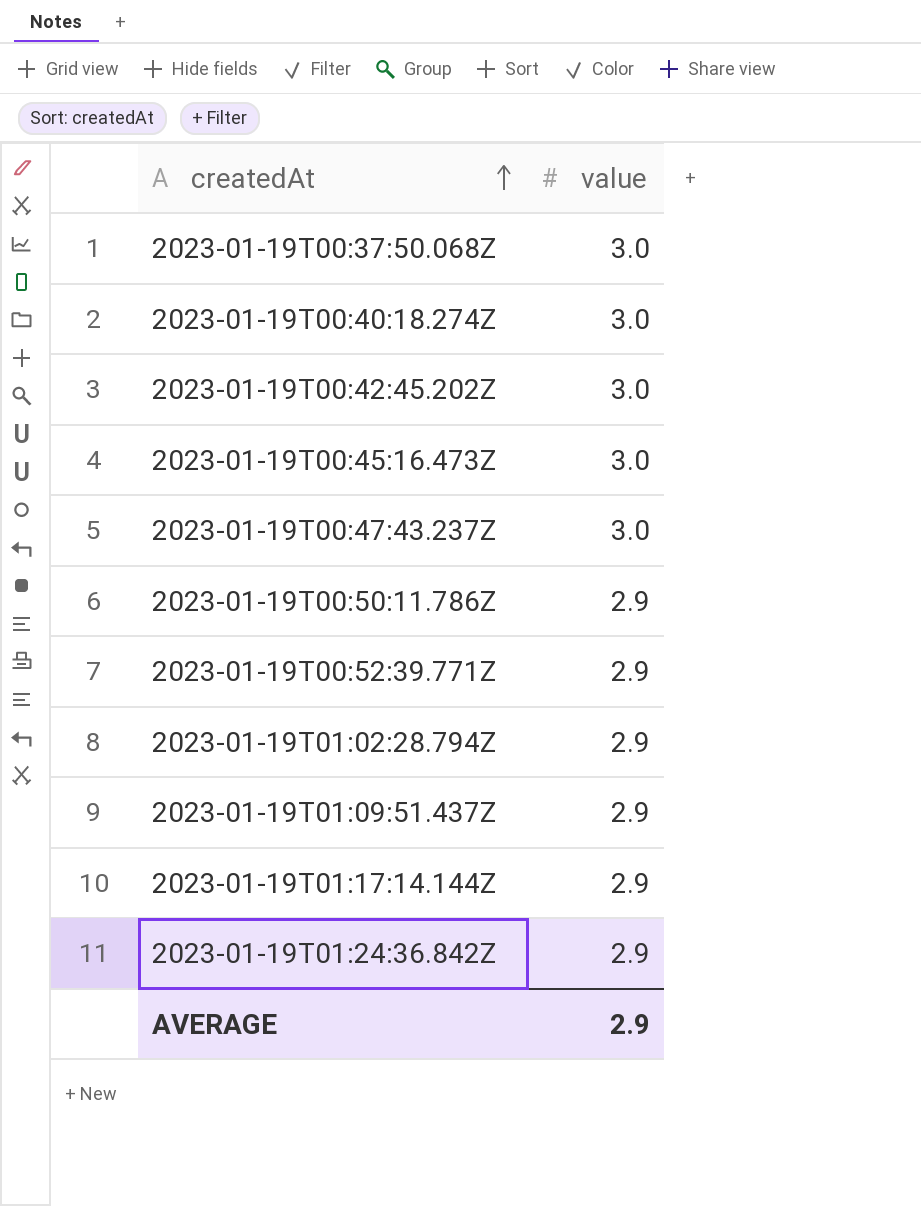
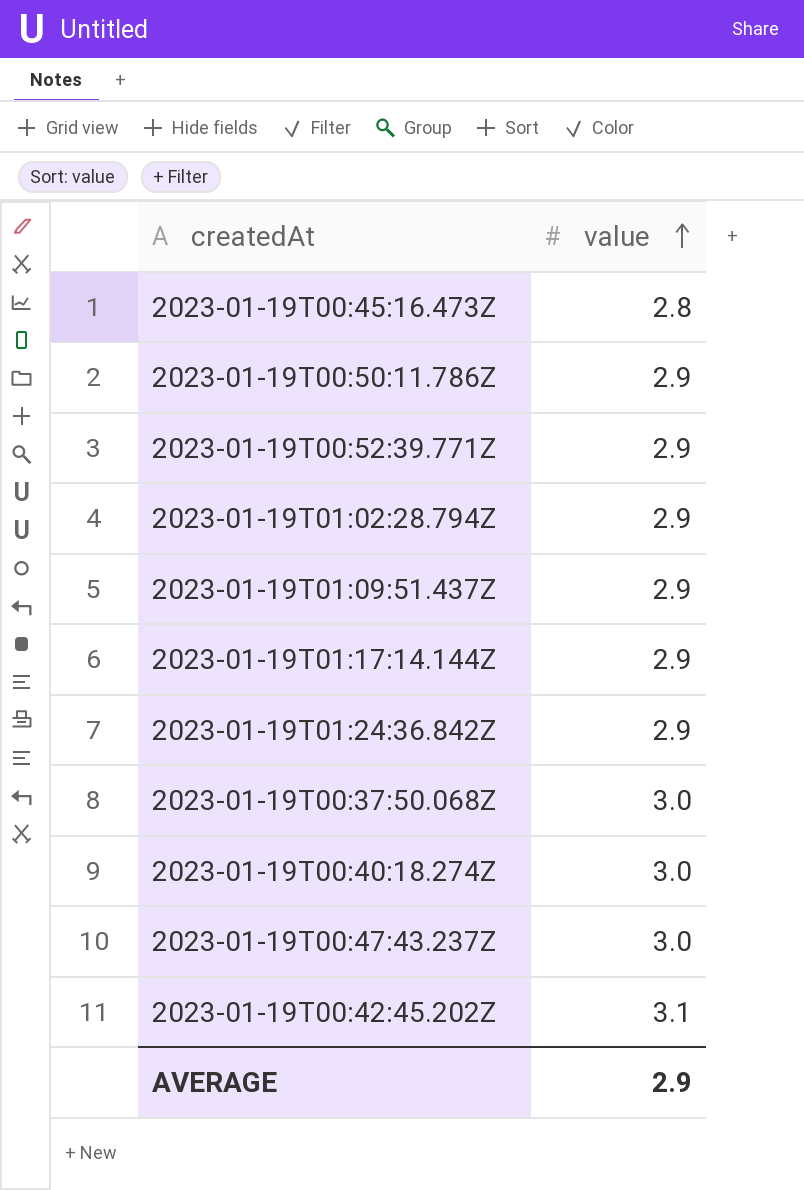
row order: createdAt ascending -> value ascending
2023-01-19T00:45:16.473Z | value: 3.0 -> 2.8
2023-01-19T00:42:45.202Z | value: 3.0 -> 3.1

